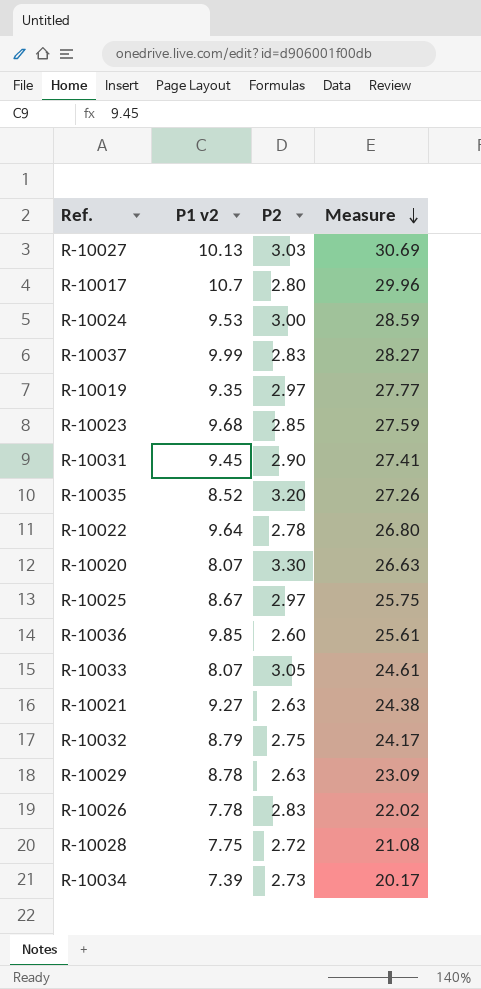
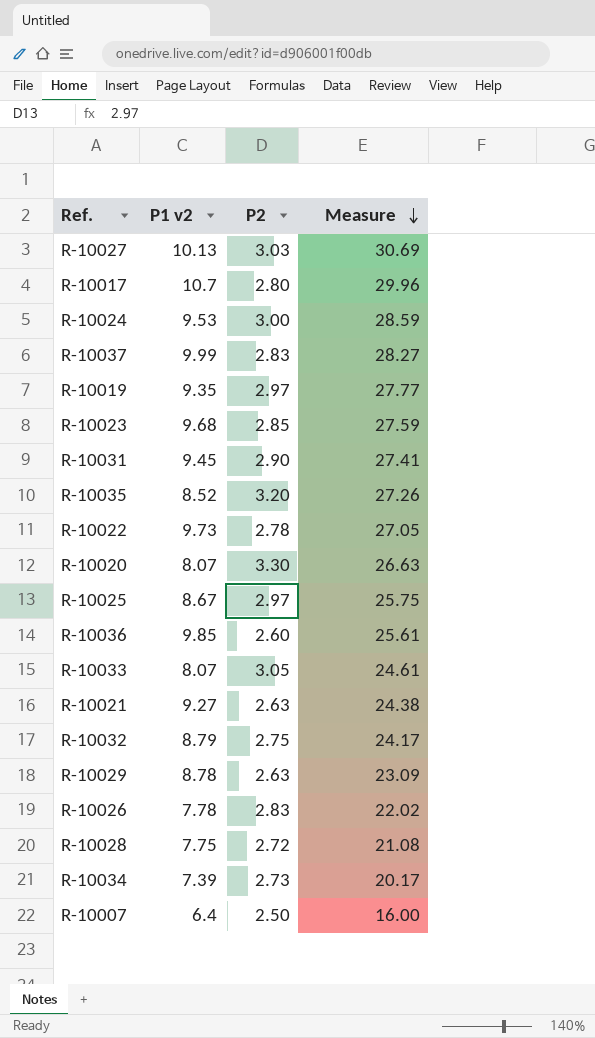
R-10022 | P1 v2: 9.64 -> 9.73
R-10022 | Measure: 26.80 -> 27.05
row R-10007: none -> 6.4 | 2.50 | 16.00

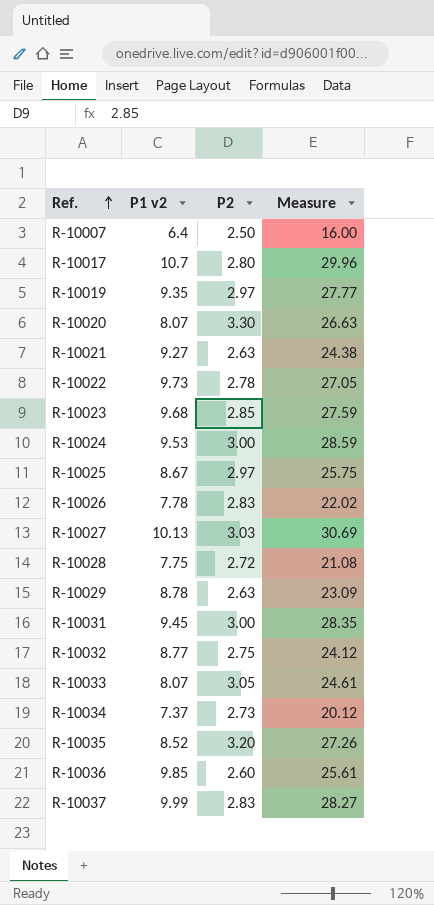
row order: Measure descending -> Ref. ascending
R-10031 | P2: 2.90 -> 3.00
R-10031 | Measure: 27.41 -> 28.35
R-10032 | P1 v2: 8.79 -> 8.77
R-10032 | Measure: 24.17 -> 24.12
R-10034 | P1 v2: 7.39 -> 7.37
R-10034 | Measure: 20.17 -> 20.12

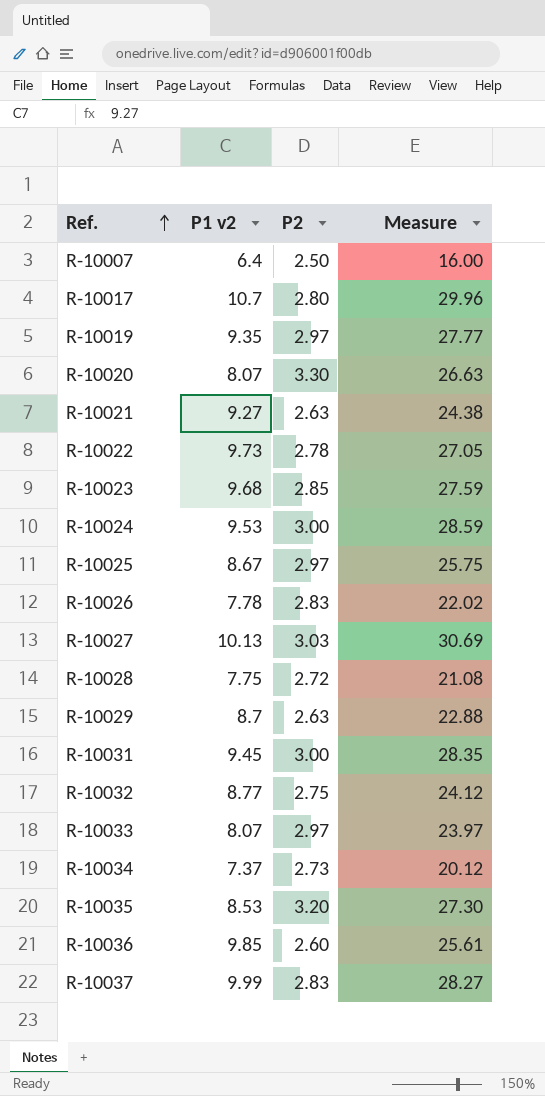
R-10029 | P1 v2: 8.78 -> 8.7
R-10029 | Measure: 23.09 -> 22.88
R-10033 | P2: 3.05 -> 2.97
R-10033 | Measure: 24.61 -> 23.97
R-10035 | P1 v2: 8.52 -> 8.53
R-10035 | Measure: 27.26 -> 27.30

